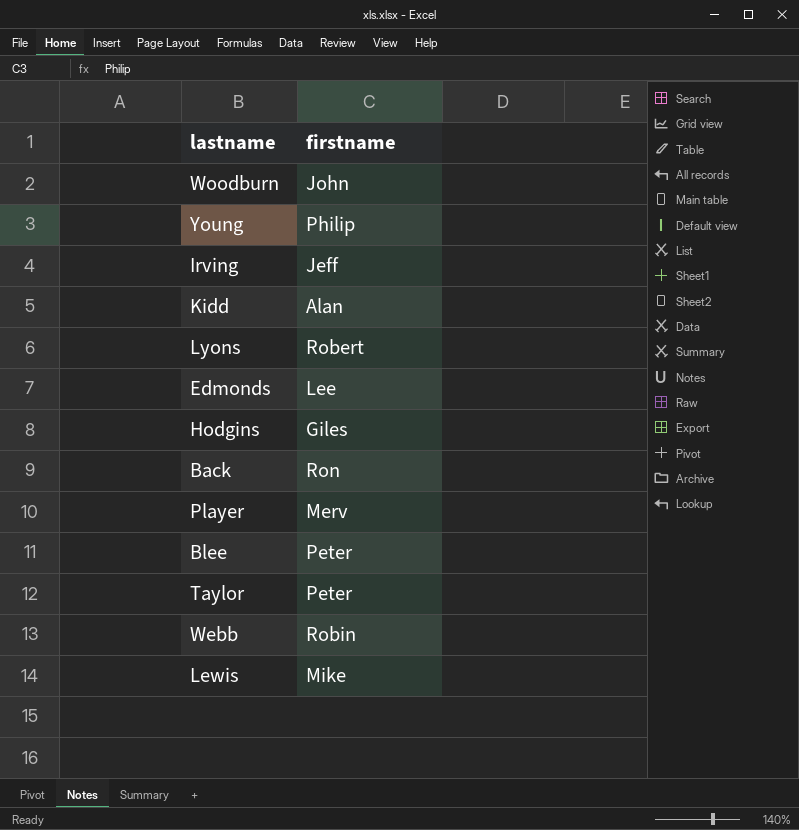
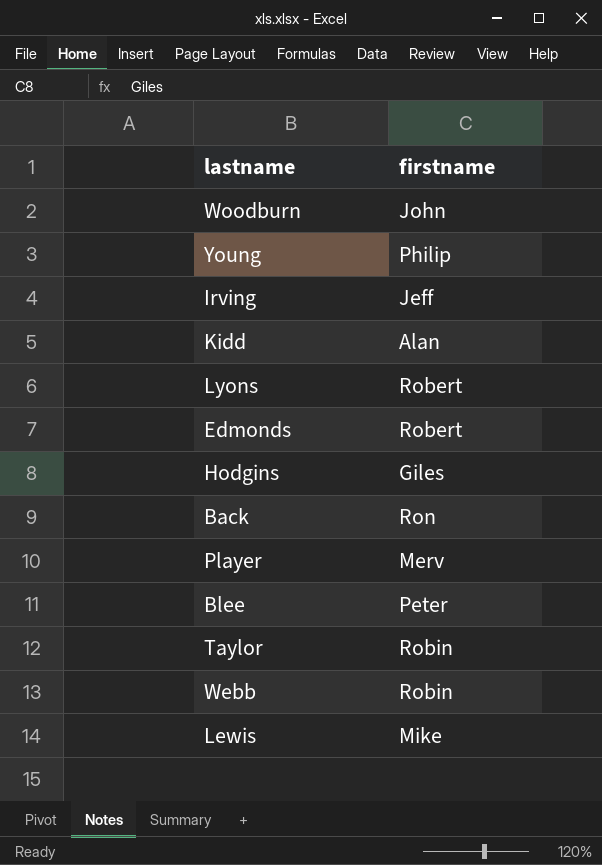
Edmonds | firstname: Lee -> Robert
Taylor | firstname: Peter -> Robin

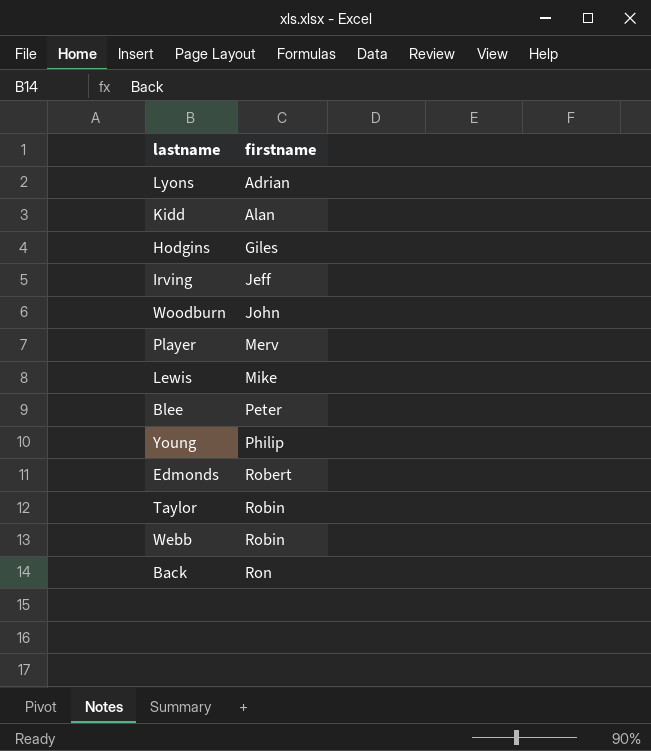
row order: none -> firstname ascending
Lyons | firstname: Robert -> Adrian

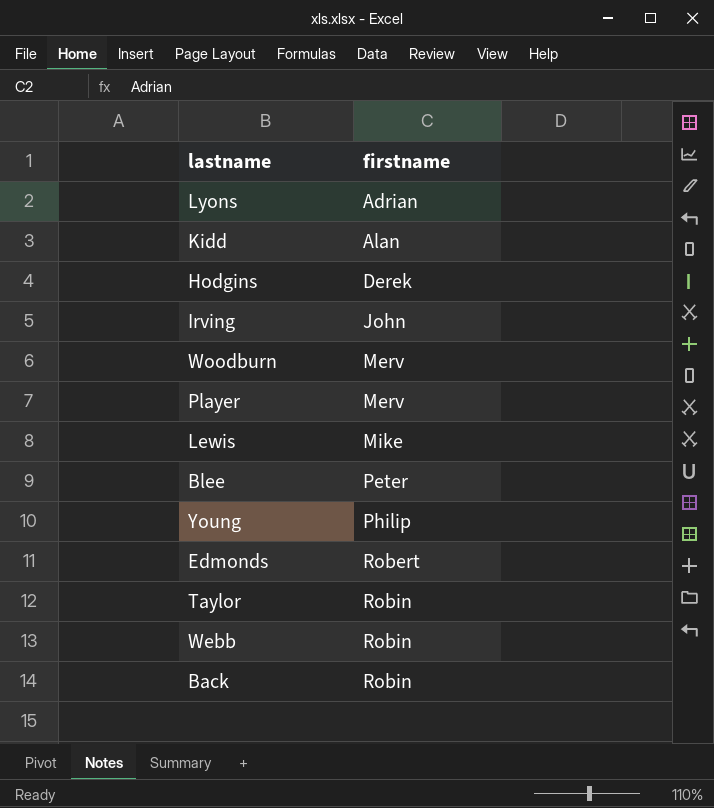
Hodgins | firstname: Giles -> Derek
Irving | firstname: Jeff -> John
Woodburn | firstname: John -> Merv
Back | firstname: Ron -> Robin

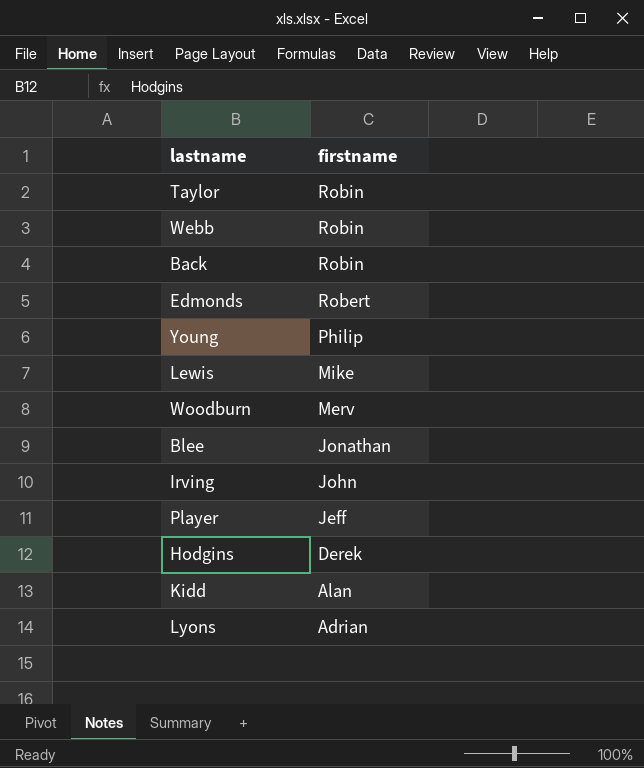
row order: firstname ascending -> firstname descending
Blee | firstname: Peter -> Jonathan
Player | firstname: Merv -> Jeff

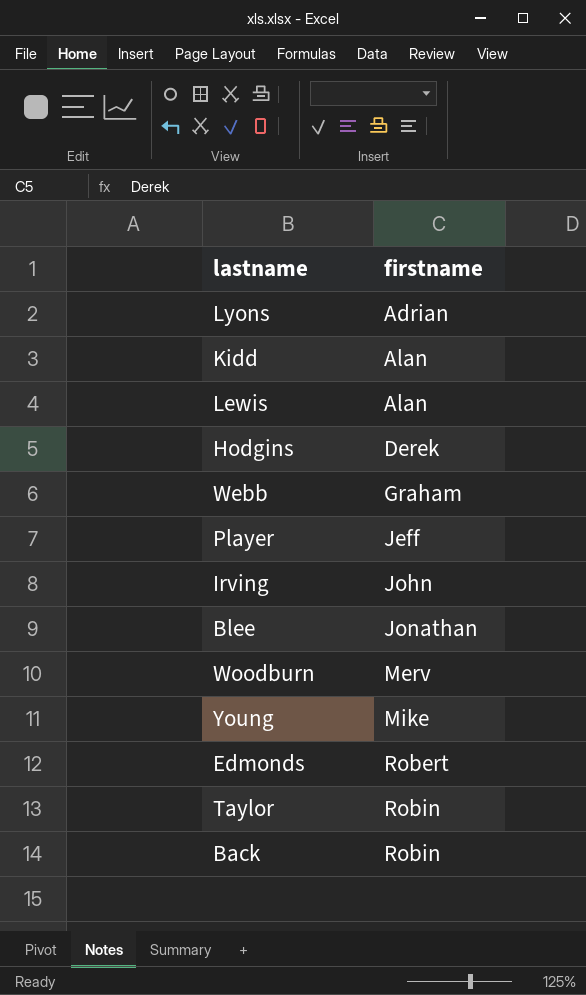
row order: firstname descending -> firstname ascending
Lewis | firstname: Mike -> Alan
Webb | firstname: Robin -> Graham
Young | firstname: Philip -> Mike

